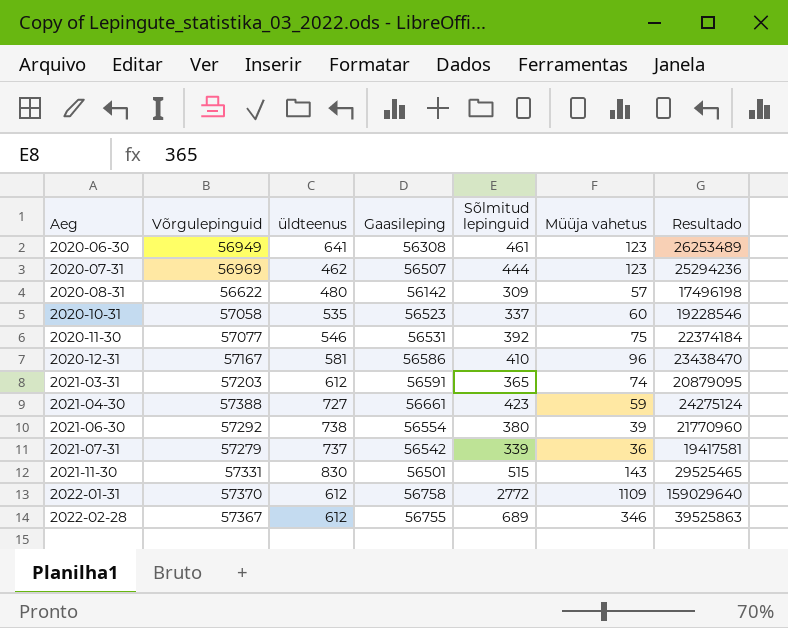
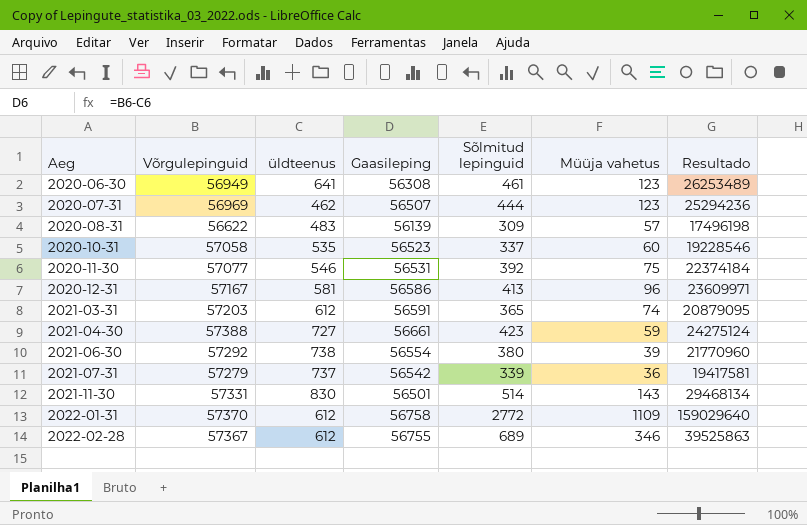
2020-08-31 | üldteenus: 480 -> 483
2020-08-31 | Gaasileping: 56142 -> 56139
2020-12-31 | Sõlmitud lepinguid: 410 -> 413
2020-12-31 | Resultado: 23438470 -> 23609971
2021-11-30 | Sõlmitud lepinguid: 515 -> 514
2021-11-30 | Resultado: 29525465 -> 29468134

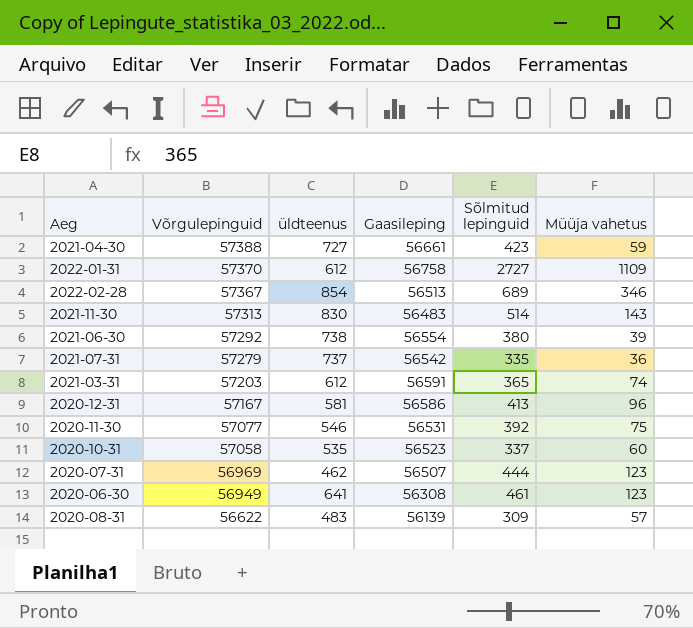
row order: Aeg ascending -> Võrgulepinguid descending
column Resultado | formula: [Võrgulepinguid] * [Sõlmitud lepinguid] -> none
2022-01-31 | Sõlmitud lepinguid: 2772 -> 2727
2022-02-28 | üldteenus: 612 -> 854
2022-02-28 | Gaasileping: 56755 -> 56513
2021-11-30 | Võrgulepinguid: 57331 -> 57313
2021-11-30 | Gaasileping: 56501 -> 56483
2021-07-31 | Sõlmitud lepinguid: 339 -> 335

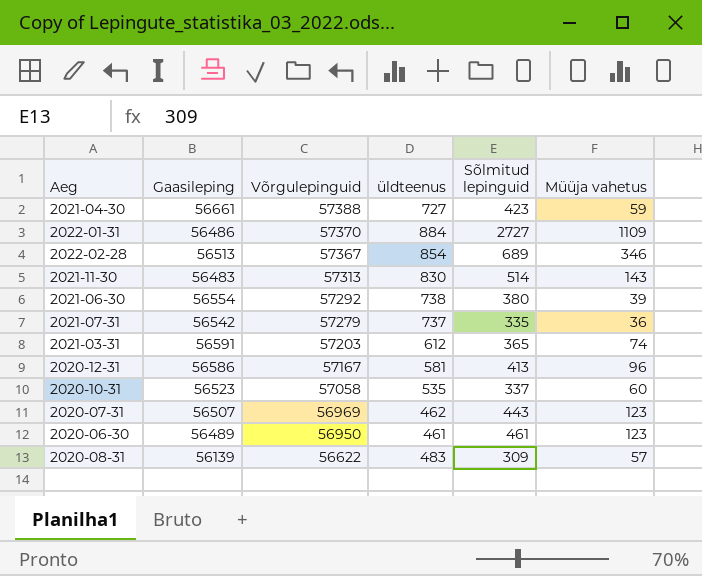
column Gaasileping | position: 4 -> 2
row 2020-11-30: 57077 | 546 | 56531 | 392 | 75 -> none
2022-01-31 | Gaasileping: 56758 -> 56486
2022-01-31 | üldteenus: 612 -> 884
2020-07-31 | Sõlmitud lepinguid: 444 -> 443
2020-06-30 | Gaasileping: 56308 -> 56489
2020-06-30 | Võrgulepinguid: 56949 -> 56950
2020-06-30 | üldteenus: 641 -> 461

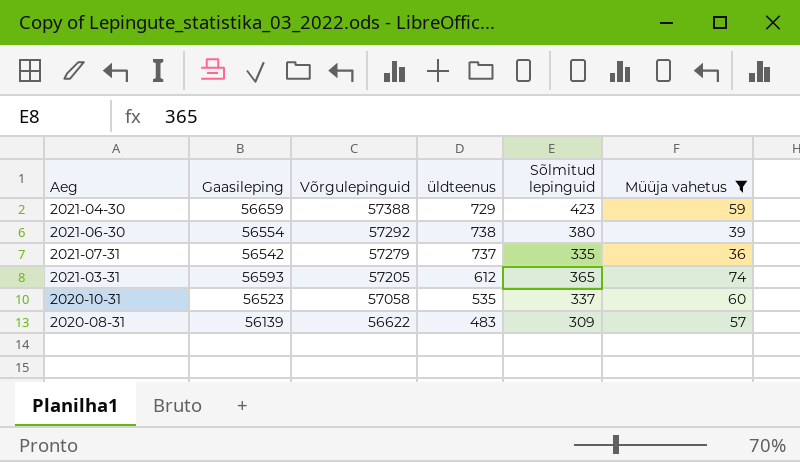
filter: none -> Müüja vahetus <= 74
2021-04-30 | Gaasileping: 56661 -> 56659
2021-04-30 | üldteenus: 727 -> 729
2021-03-31 | Gaasileping: 56591 -> 56593
2021-03-31 | Võrgulepinguid: 57203 -> 57205

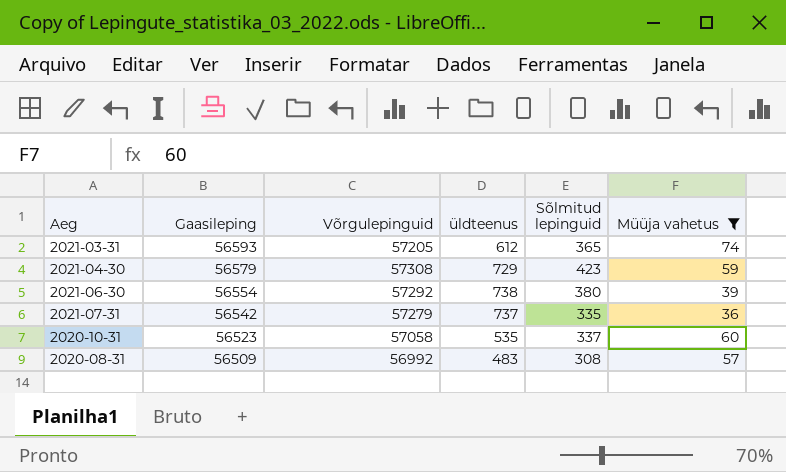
row order: Võrgulepinguid descending -> Gaasileping descending
2021-04-30 | Gaasileping: 56659 -> 56579
2021-04-30 | Võrgulepinguid: 57388 -> 57308
2020-08-31 | Gaasileping: 56139 -> 56509
2020-08-31 | Võrgulepinguid: 56622 -> 56992
2020-08-31 | Sõlmitud lepinguid: 309 -> 308

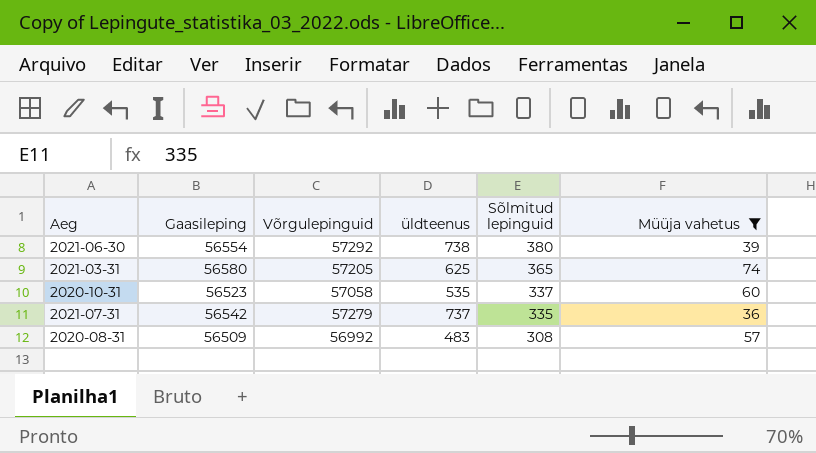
row order: Gaasileping descending -> Sõlmitud lepinguid descending
row 2021-04-30: 56579 | 57308 | 729 | 423 | 59 -> none
2021-03-31 | Gaasileping: 56593 -> 56580
2021-03-31 | üldteenus: 612 -> 625

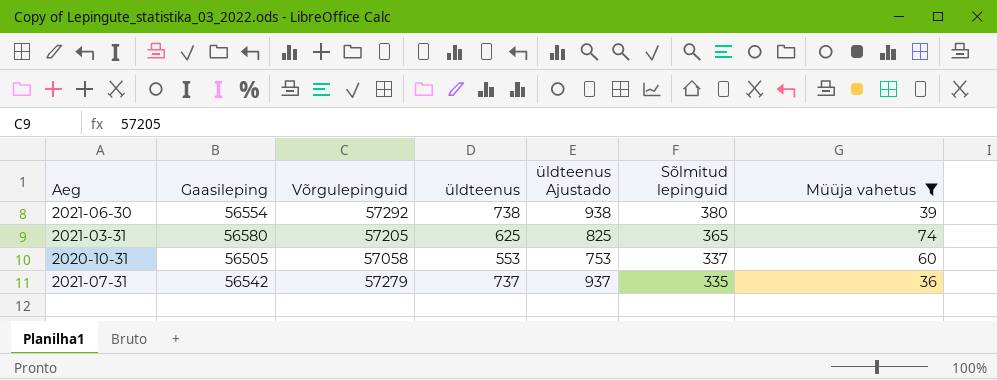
column üldteenus Ajustado | formula: none -> [üldteenus] + 200
row 2020-08-31: 56509 | 56992 | 483 | 308 | 57 -> none
2020-10-31 | Gaasileping: 56523 -> 56505
2020-10-31 | üldteenus: 535 -> 553

